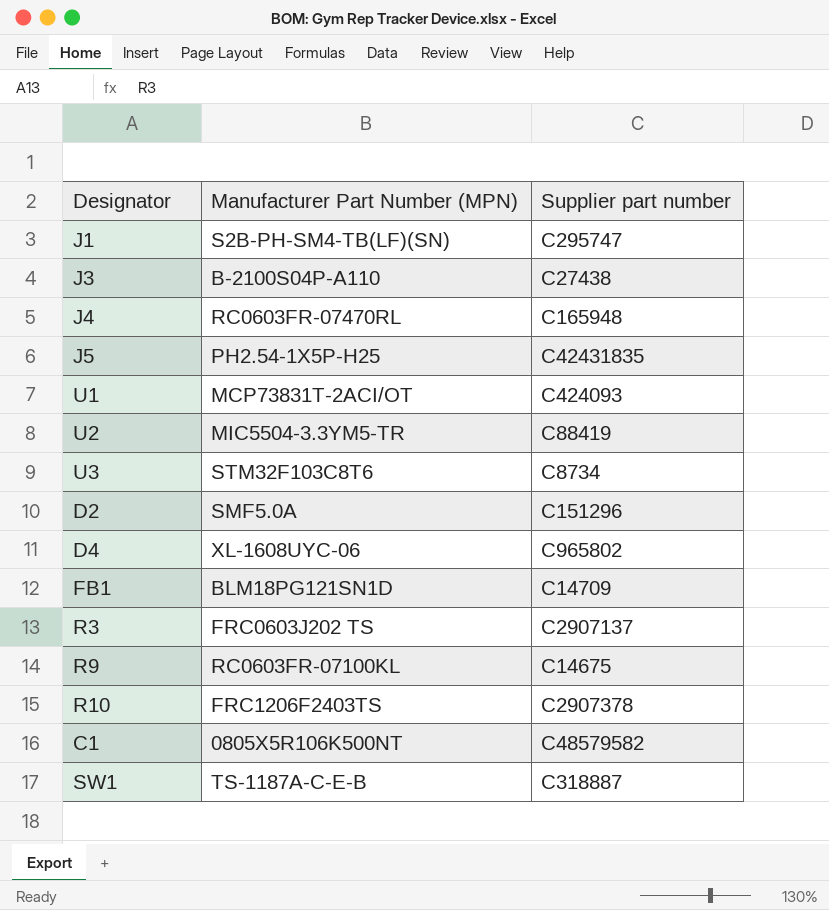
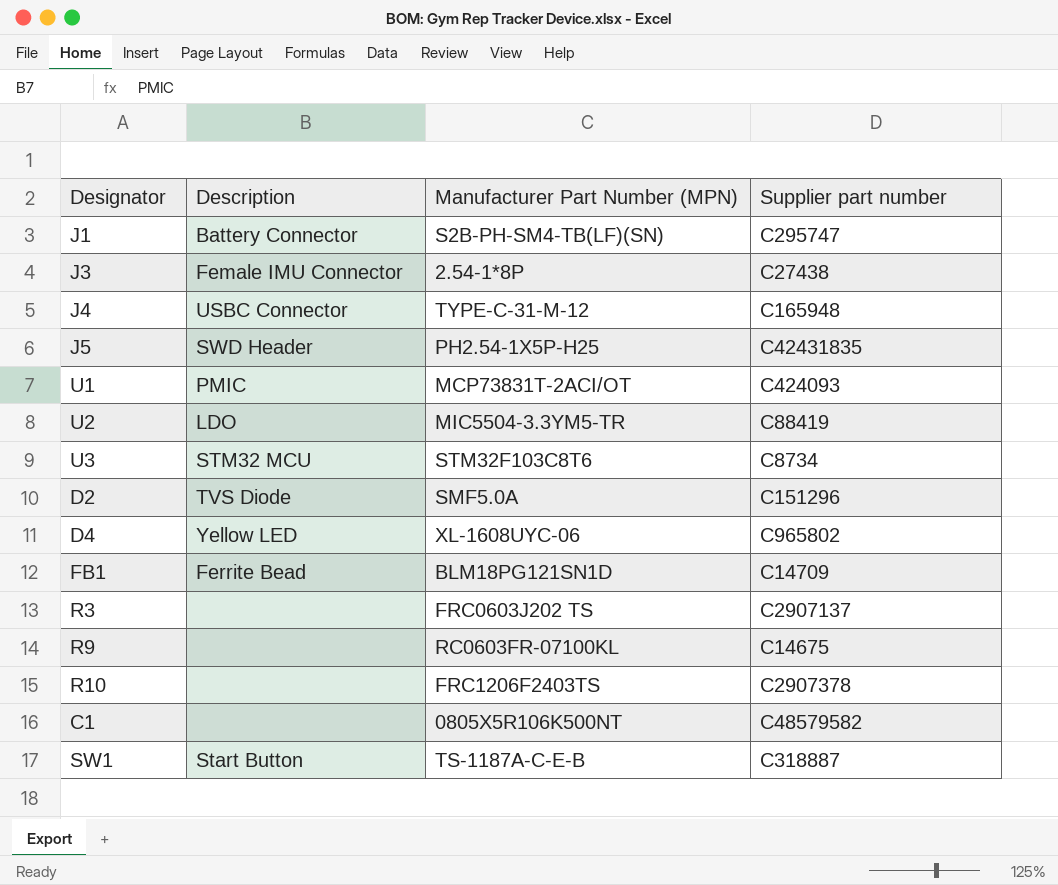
column Description | position: none -> 2
J3 | Manufacturer Part Number (MPN): B-2100S04P-A110 -> 2.54-1*8P
J4 | Manufacturer Part Number (MPN): RC0603FR-07470RL -> TYPE-C-31-M-12

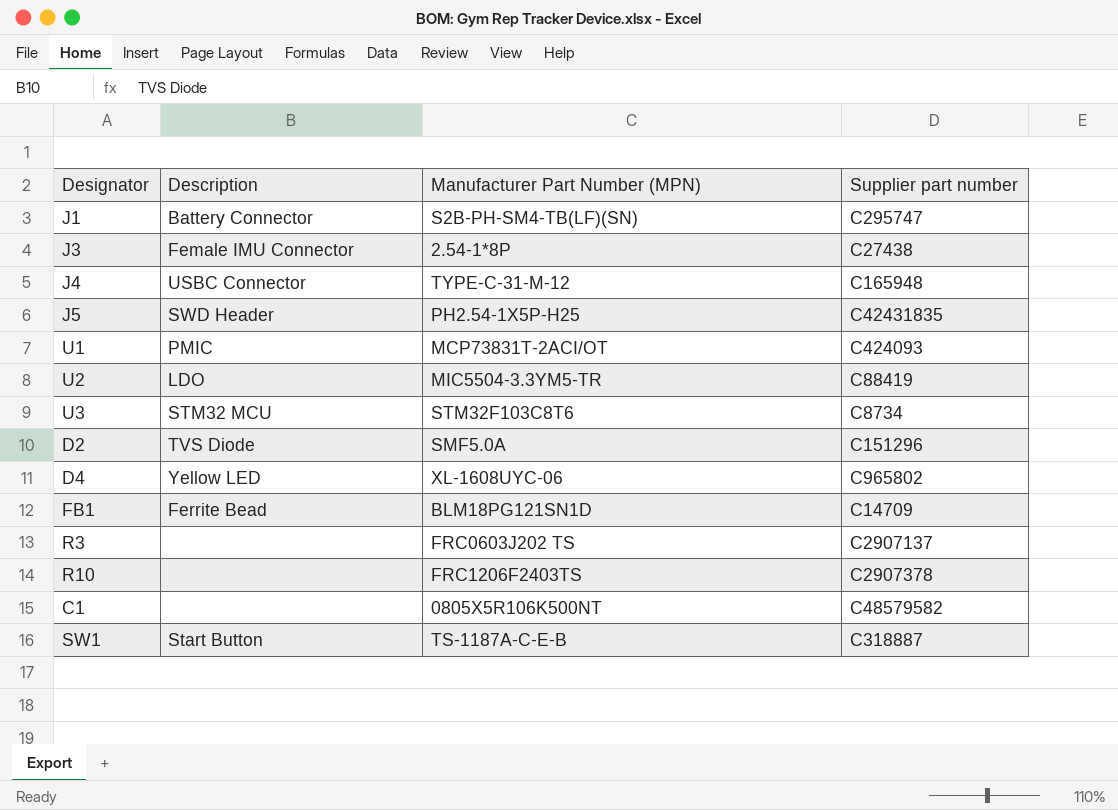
row R9: none | RC0603FR-07100KL | C14675 -> none

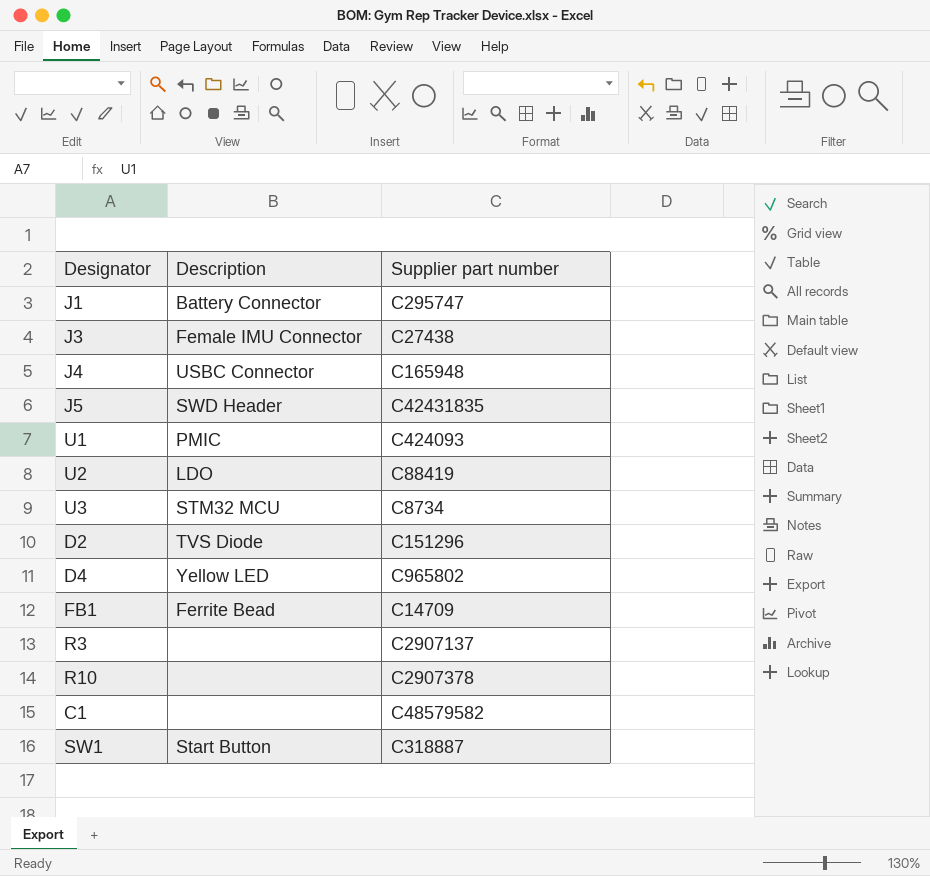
column Manufacturer Part Number (MPN) | position: 3 -> none

